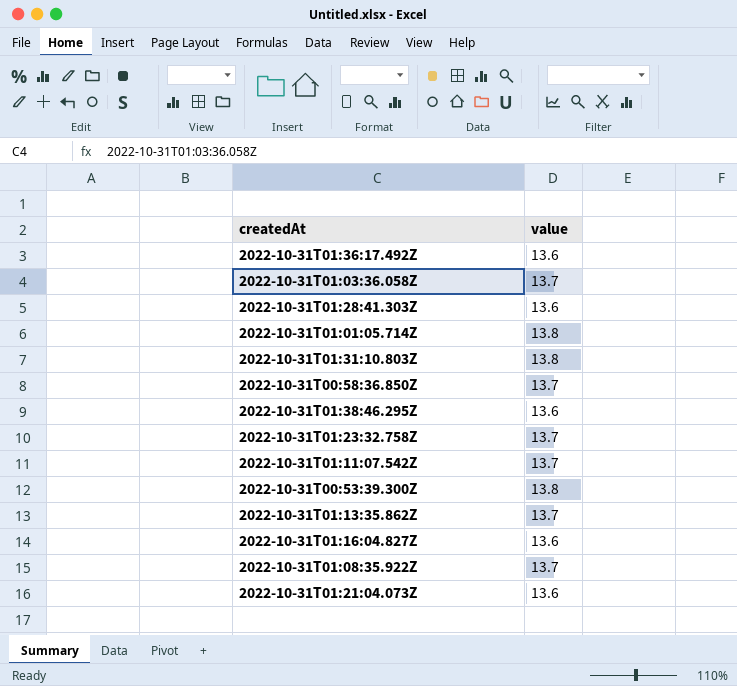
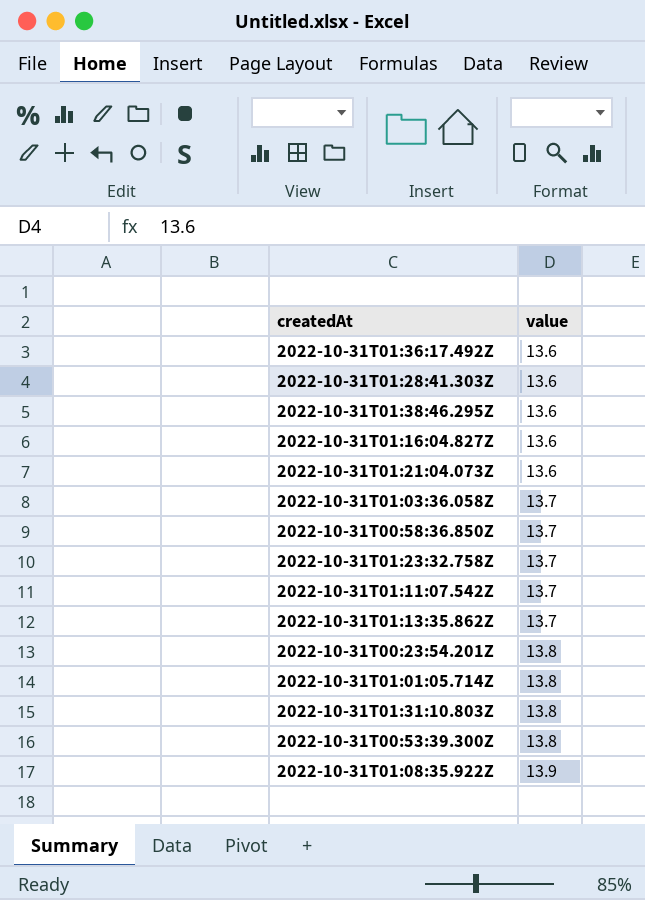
row order: none -> value ascending
row 2022-10-31T00:23:54.201Z: none -> 13.8
2022-10-31T01:08:35.922Z | value: 13.7 -> 13.9

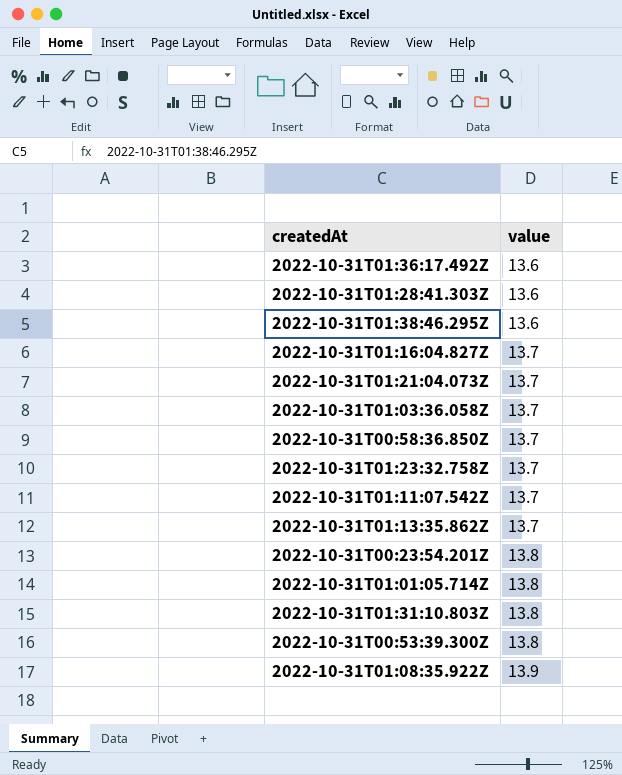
2022-10-31T01:16:04.827Z | value: 13.6 -> 13.7
2022-10-31T01:21:04.073Z | value: 13.6 -> 13.7

